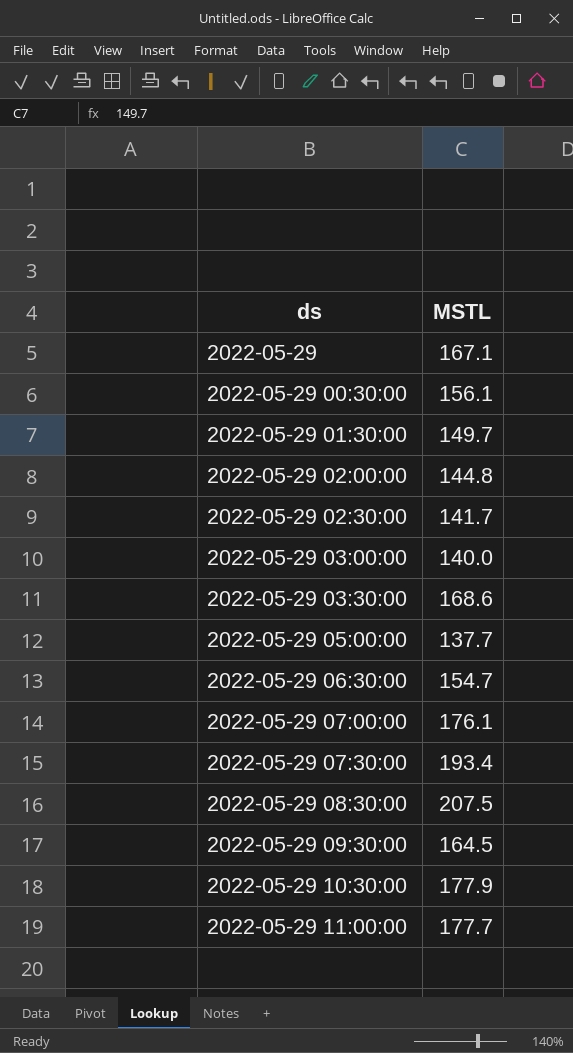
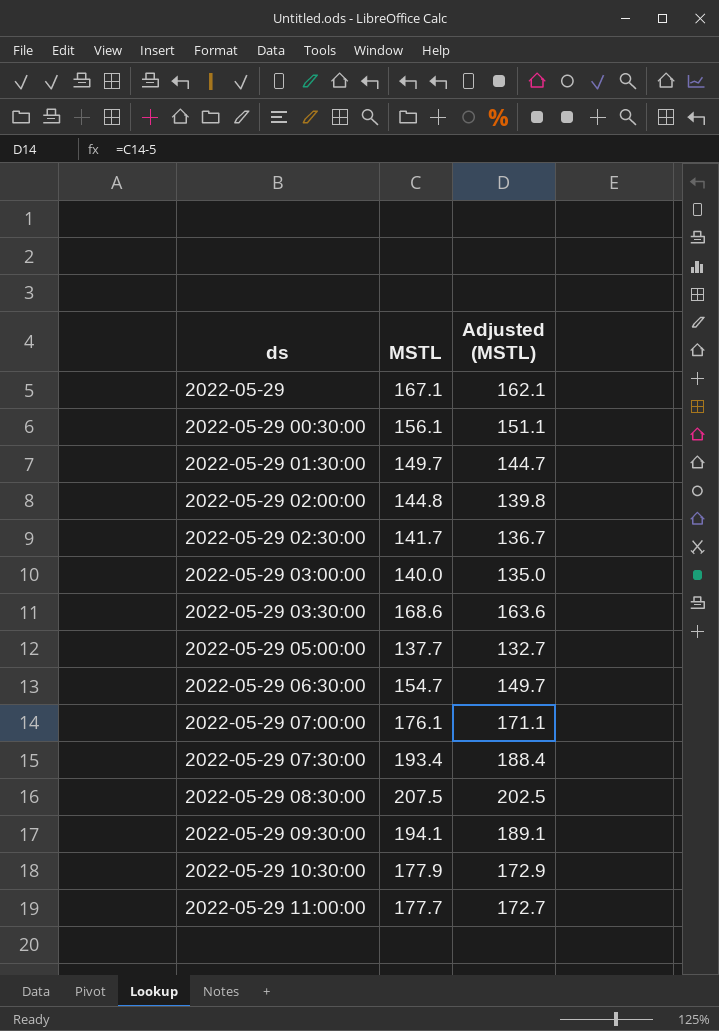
column Adjusted (MSTL) | formula: none -> [MSTL] - 5
2022-05-29 09:30:00 | MSTL: 164.5 -> 194.1

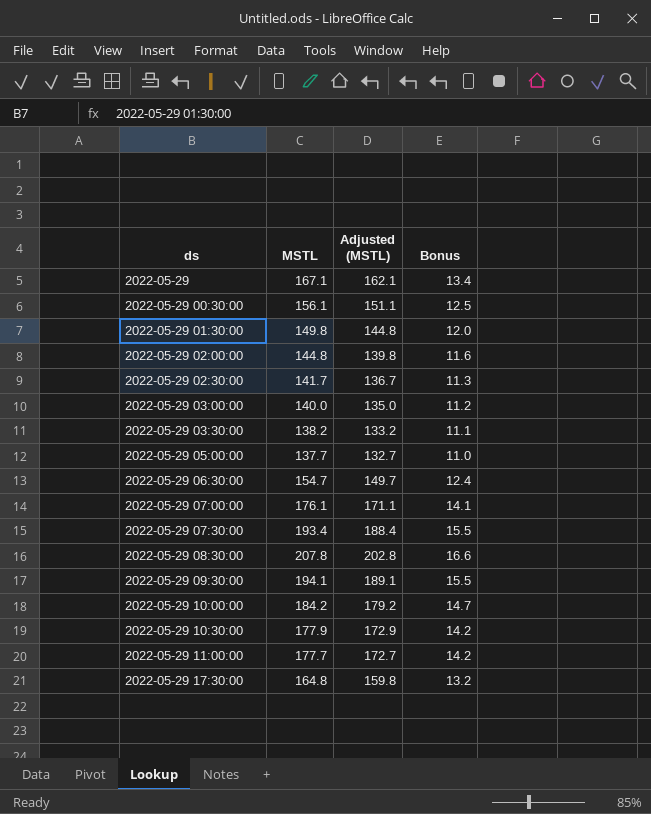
column Bonus | formula: none -> [MSTL] * 0.08
2022-05-29 01:30:00 | MSTL: 149.7 -> 149.8
2022-05-29 01:30:00 | Adjusted (MSTL): 144.7 -> 144.8
2022-05-29 03:30:00 | MSTL: 168.6 -> 138.2
2022-05-29 03:30:00 | Adjusted (MSTL): 163.6 -> 133.2
2022-05-29 08:30:00 | MSTL: 207.5 -> 207.8
2022-05-29 08:30:00 | Adjusted (MSTL): 202.5 -> 202.8
row 2022-05-29 10:00:00: none -> 184.2 | 179.2 | 14.7
row 2022-05-29 17:30:00: none -> 164.8 | 159.8 | 13.2

